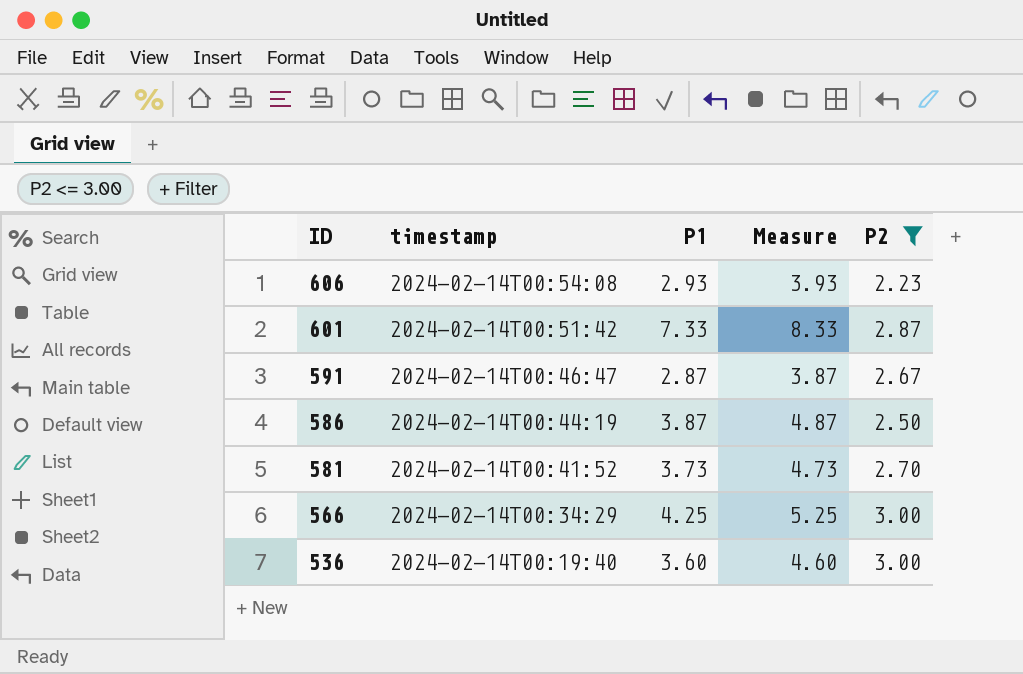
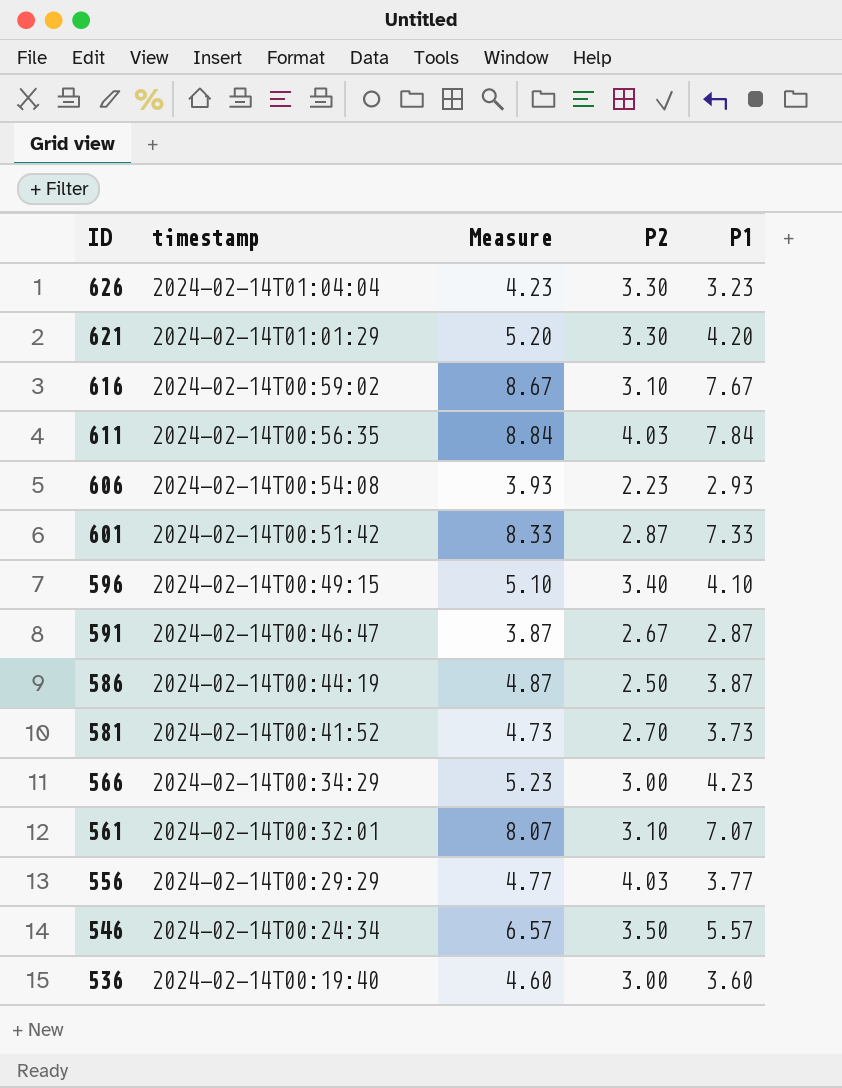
filter: P2 <= 3.00 -> none
column P1 | position: 3 -> 5
566 | Measure: 5.25 -> 5.23
566 | P1: 4.25 -> 4.23

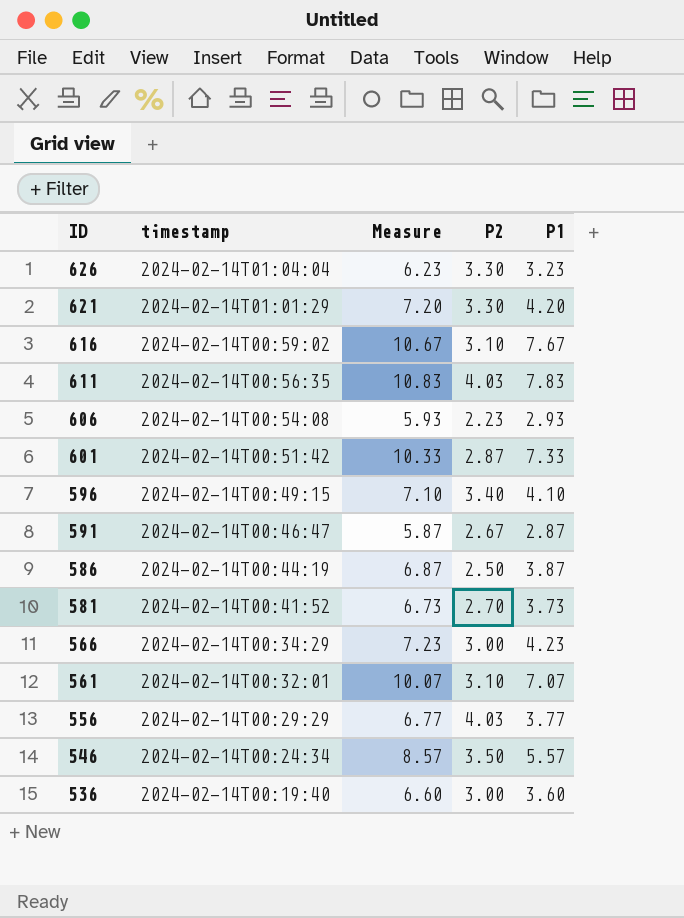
column Measure | formula: [P1] + 1 -> [P1] + 3
611 | P1: 7.84 -> 7.83

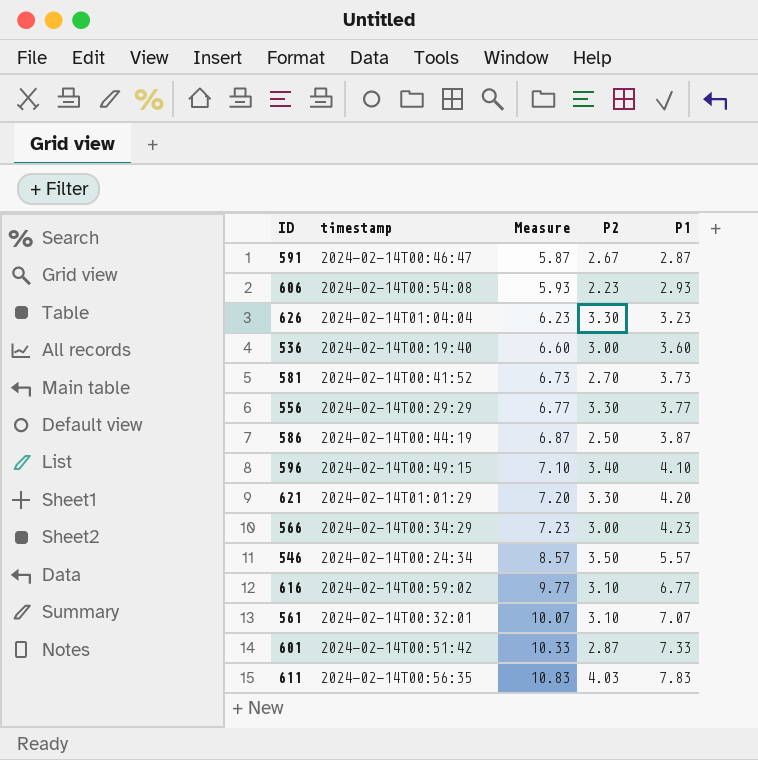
row order: ID descending -> Measure ascending
556 | P2: 4.03 -> 3.30
616 | Measure: 10.67 -> 9.77
616 | P1: 7.67 -> 6.77

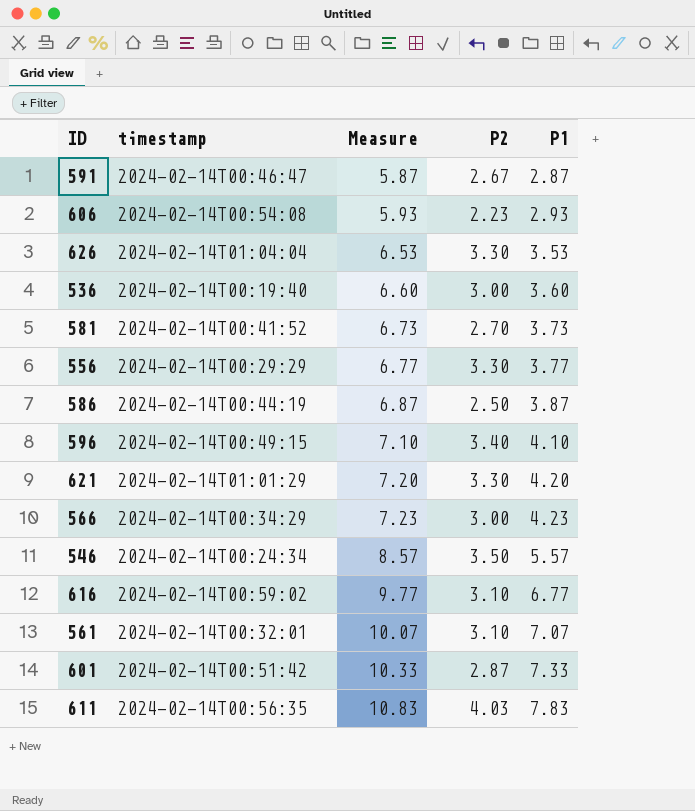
626 | Measure: 6.23 -> 6.53
626 | P1: 3.23 -> 3.53

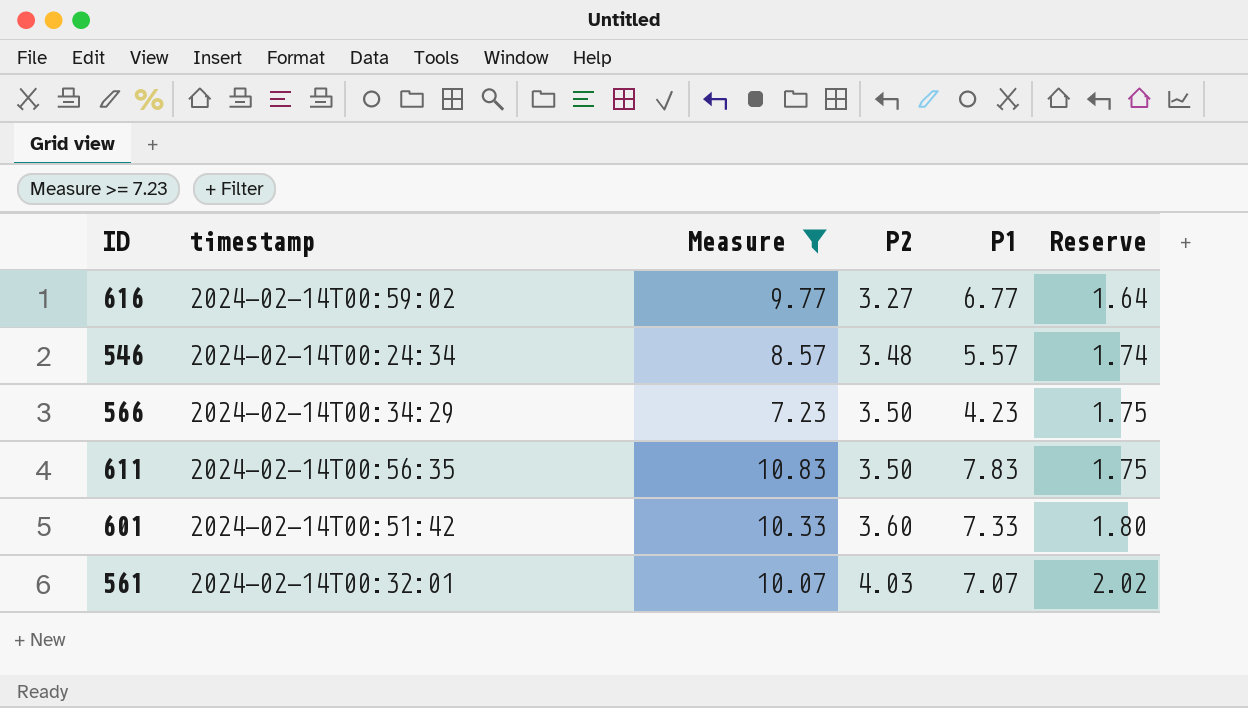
filter: none -> Measure >= 7.23
row order: Measure ascending -> P2 ascending
column Reserve | formula: none -> [P2] * 0.5
616 | P2: 3.10 -> 3.27
546 | P2: 3.50 -> 3.48
566 | P2: 3.00 -> 3.50
611 | P2: 4.03 -> 3.50
601 | P2: 2.87 -> 3.60
561 | P2: 3.10 -> 4.03

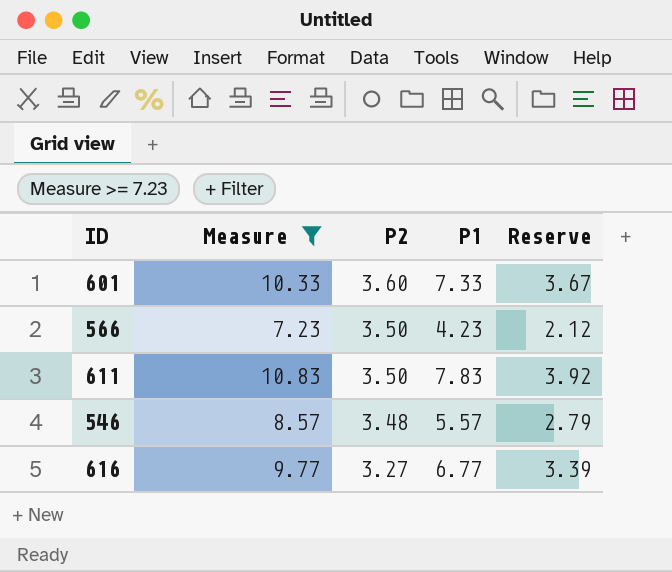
row order: P2 ascending -> P2 descending
column timestamp | position: 2 -> none
column Reserve | formula: [P2] * 0.5 -> [P1] * 0.5
row 561: 2024-02-14T00:32:01 | 10.07 | 4.03 | 7.07 | 2.02 -> none

